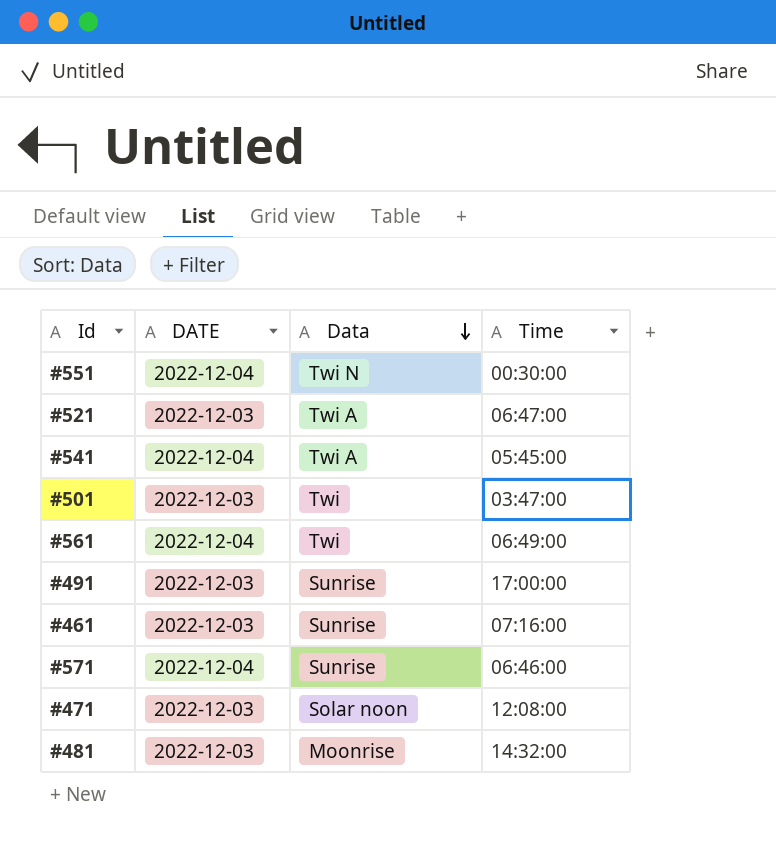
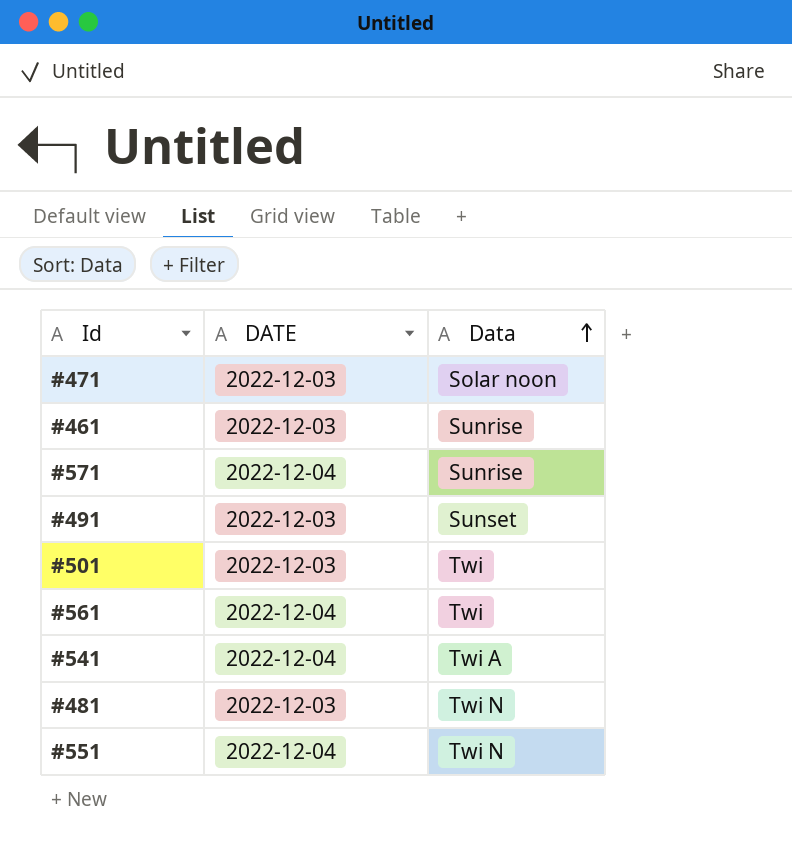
row order: Data descending -> Data ascending
column Time | position: 4 -> none
row #521: 2022-12-03 | Twi A | 06:47:00 -> none
#491 | Data: Sunrise -> Sunset
#481 | Data: Moonrise -> Twi N

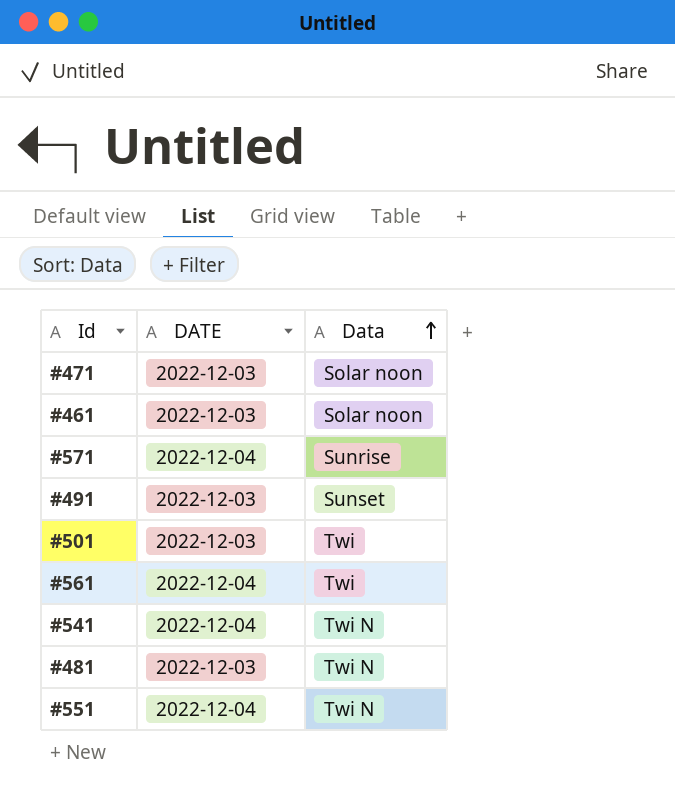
#461 | Data: Sunrise -> Solar noon
#541 | Data: Twi A -> Twi N

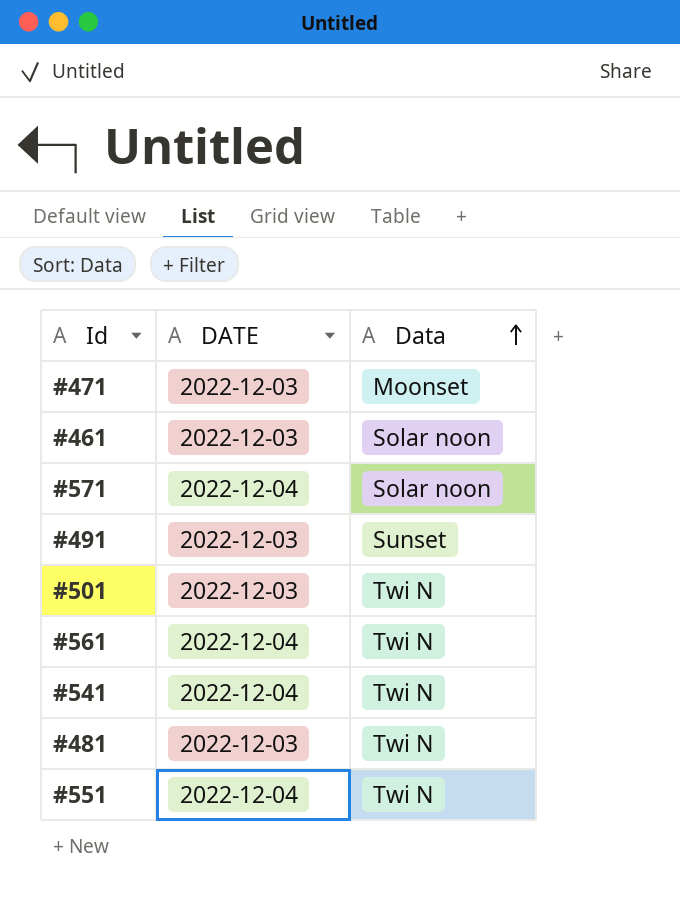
#471 | Data: Solar noon -> Moonset
#571 | Data: Sunrise -> Solar noon
#501 | Data: Twi -> Twi N
#561 | Data: Twi -> Twi N

